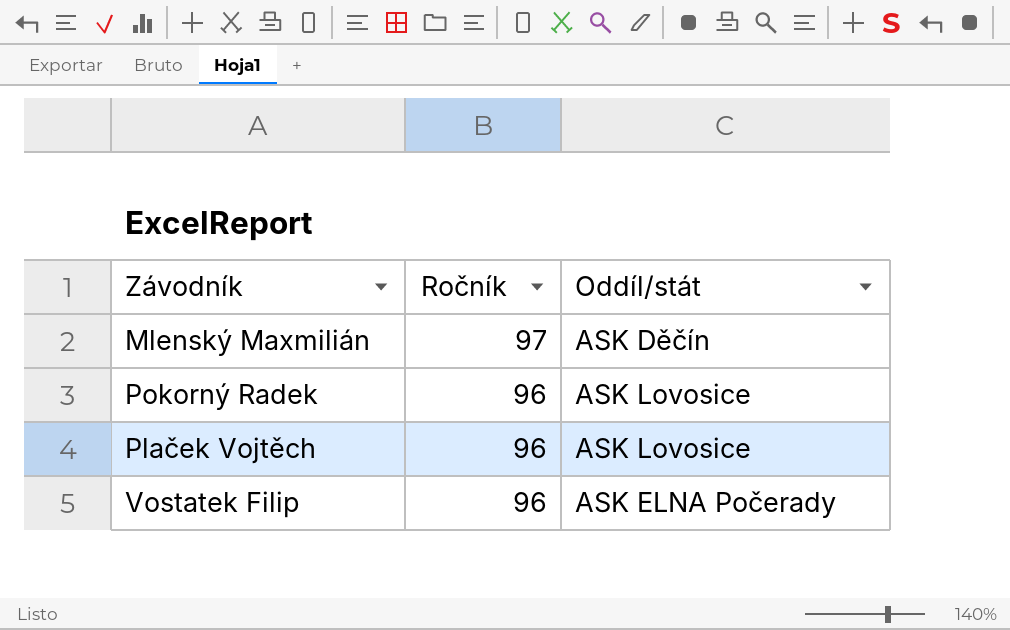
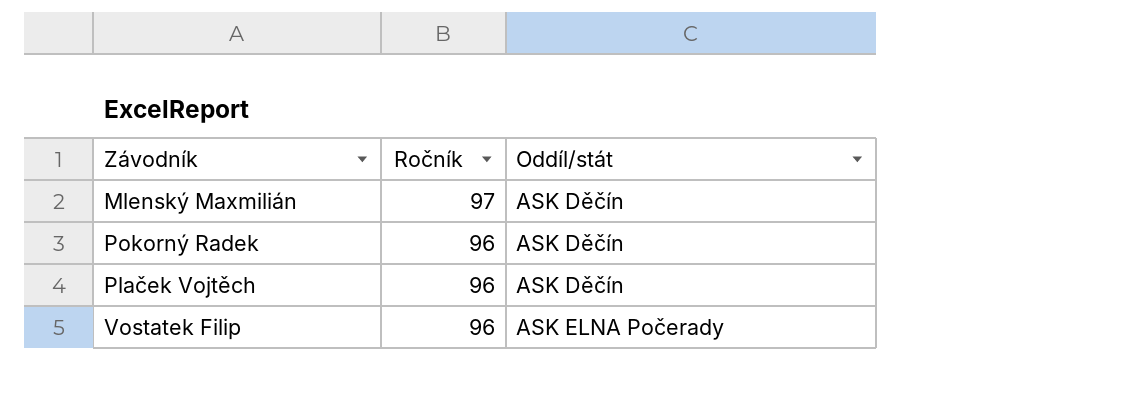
Pokorný Radek | Oddíl/stát: ASK Lovosice -> ASK Děčín
Plaček Vojtěch | Oddíl/stát: ASK Lovosice -> ASK Děčín

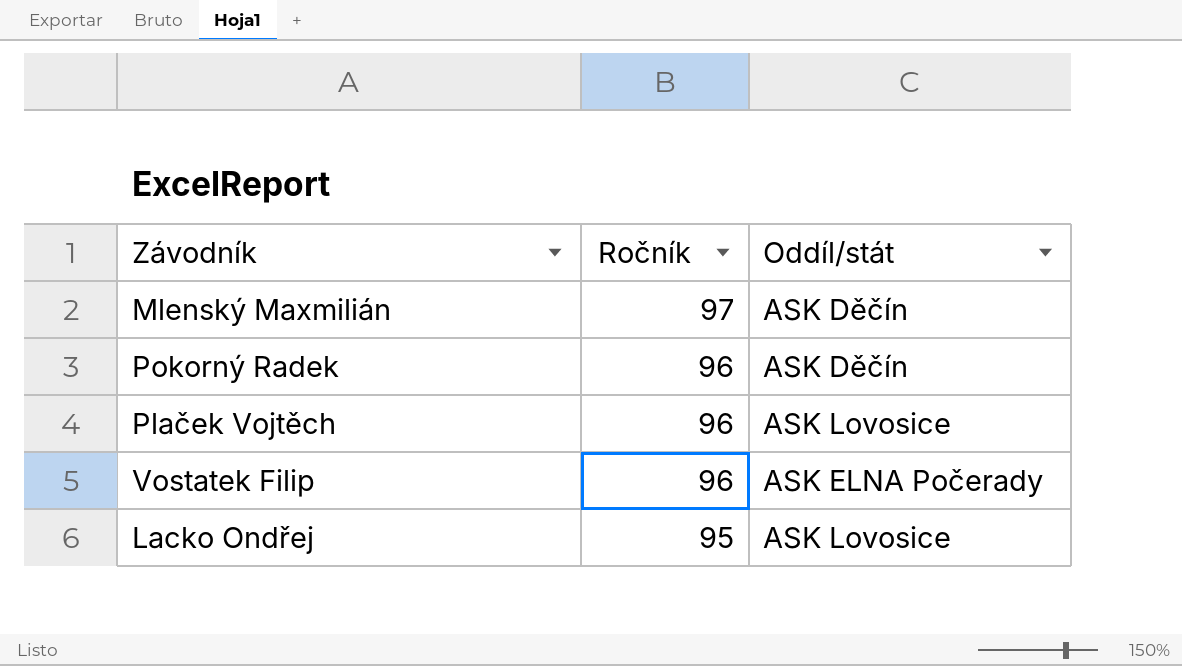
Plaček Vojtěch | Oddíl/stát: ASK Děčín -> ASK Lovosice
row Lacko Ondřej: none -> 95 | ASK Lovosice

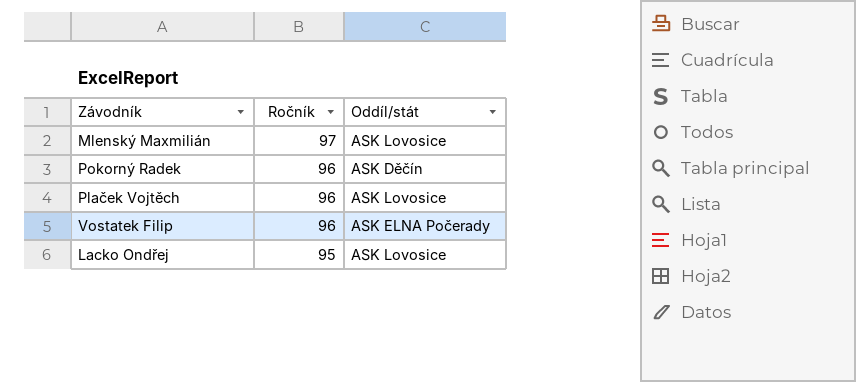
Mlenský Maxmilián | Oddíl/stát: ASK Děčín -> ASK Lovosice

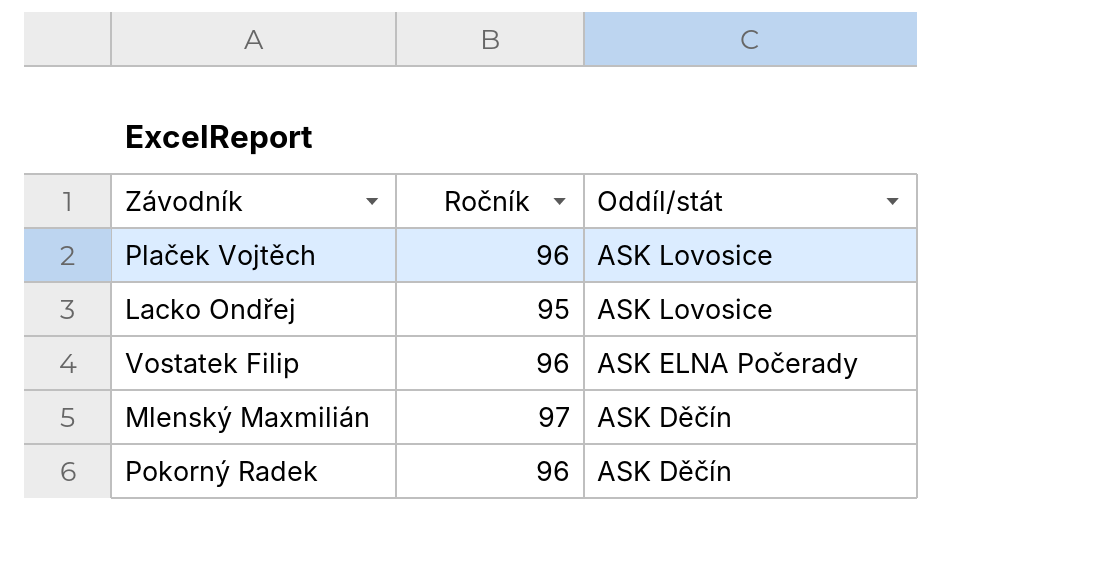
row order: Ročník descending -> Oddíl/stát descending
Mlenský Maxmilián | Oddíl/stát: ASK Lovosice -> ASK Děčín

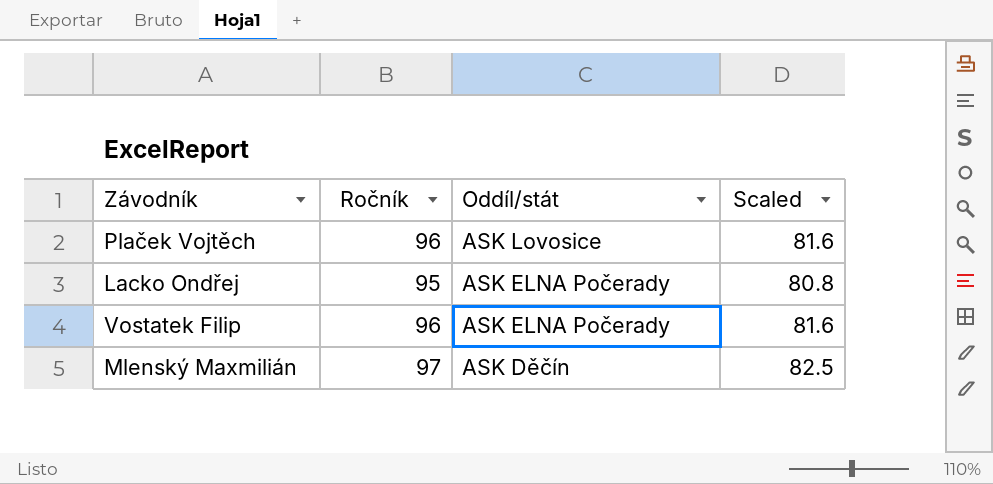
column Scaled | formula: none -> [Ročník] * 0.85
row Pokorný Radek: 96 | ASK Děčín -> none
Lacko Ondřej | Oddíl/stát: ASK Lovosice -> ASK ELNA Počerady

